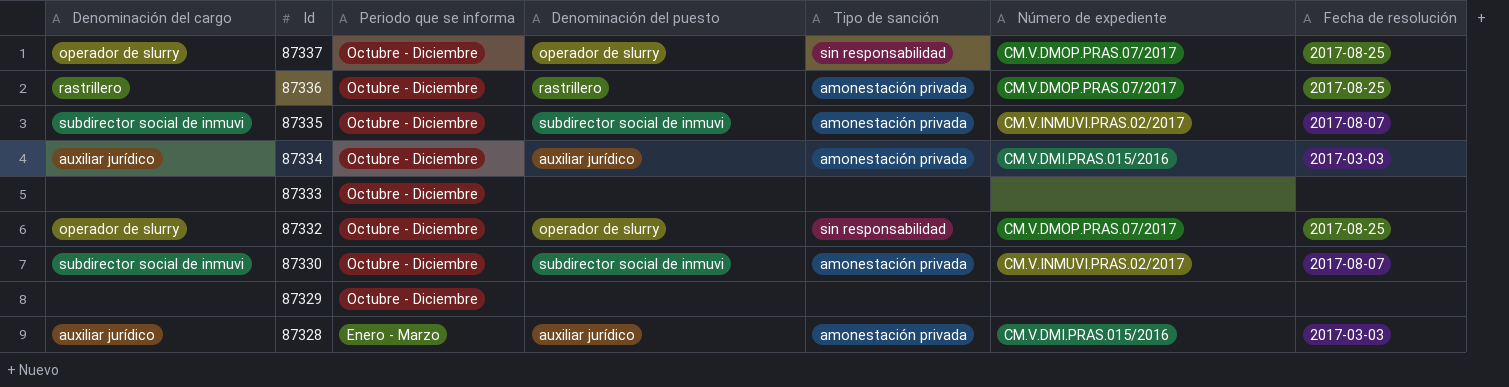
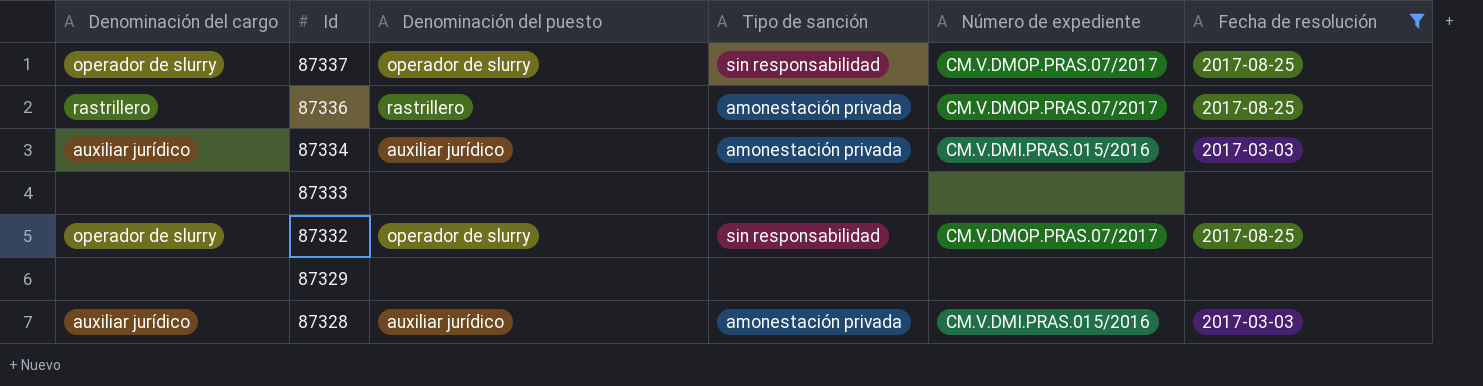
filter: none -> Fecha de resolución != 2017-08-07
column Periodo que se informa | position: 3 -> none

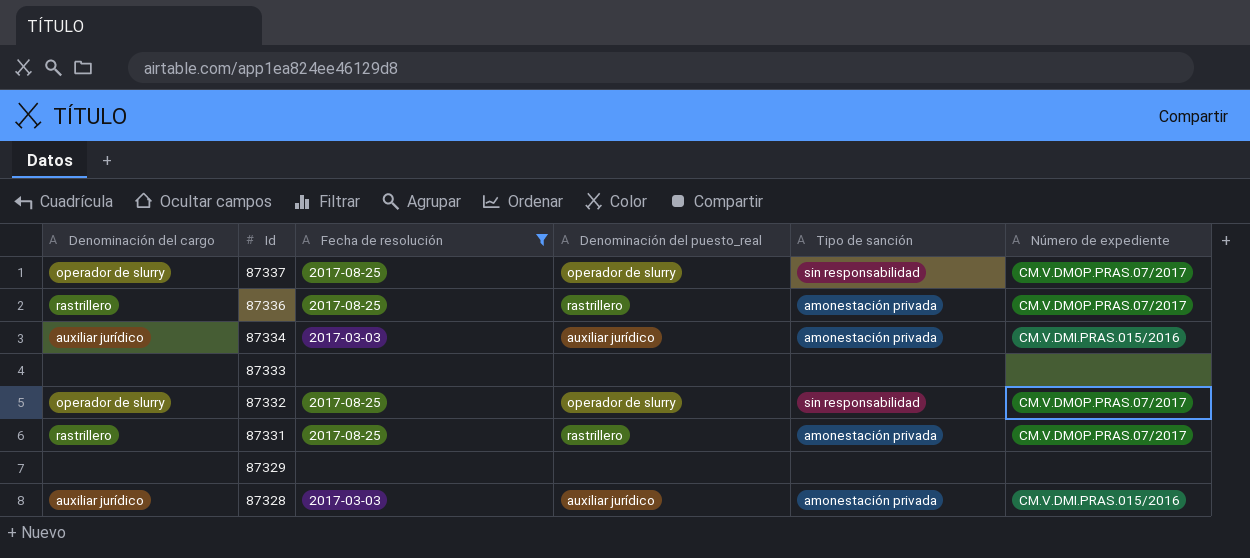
column Fecha de resolución | position: 6 -> 3
column name: Denominación del puesto -> Denominación del puesto_real
row 87331: none -> rastrillero | 2017-08-25 | rastrillero | amonestación privada | CM.V.DMOP.PRAS.07/2017

